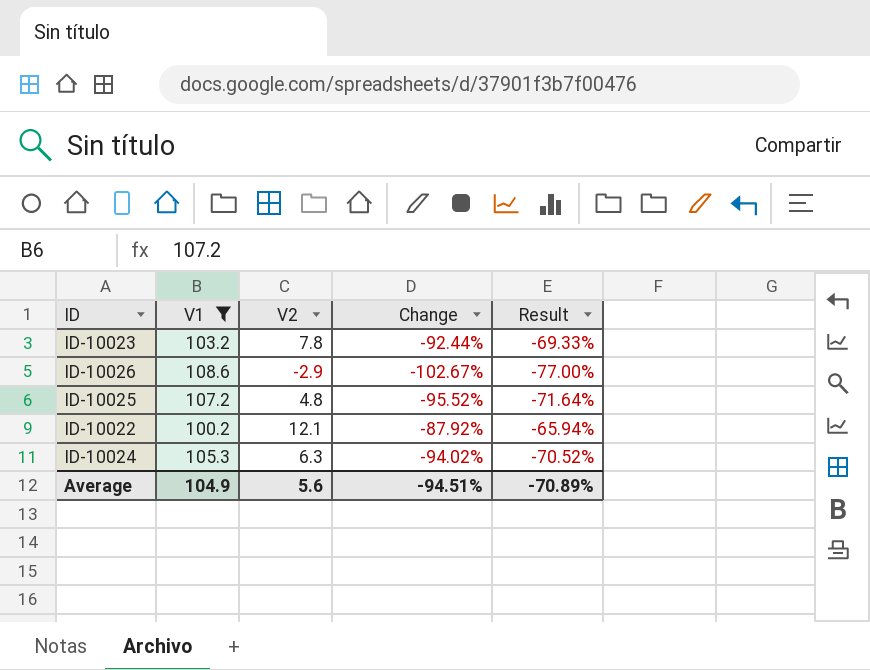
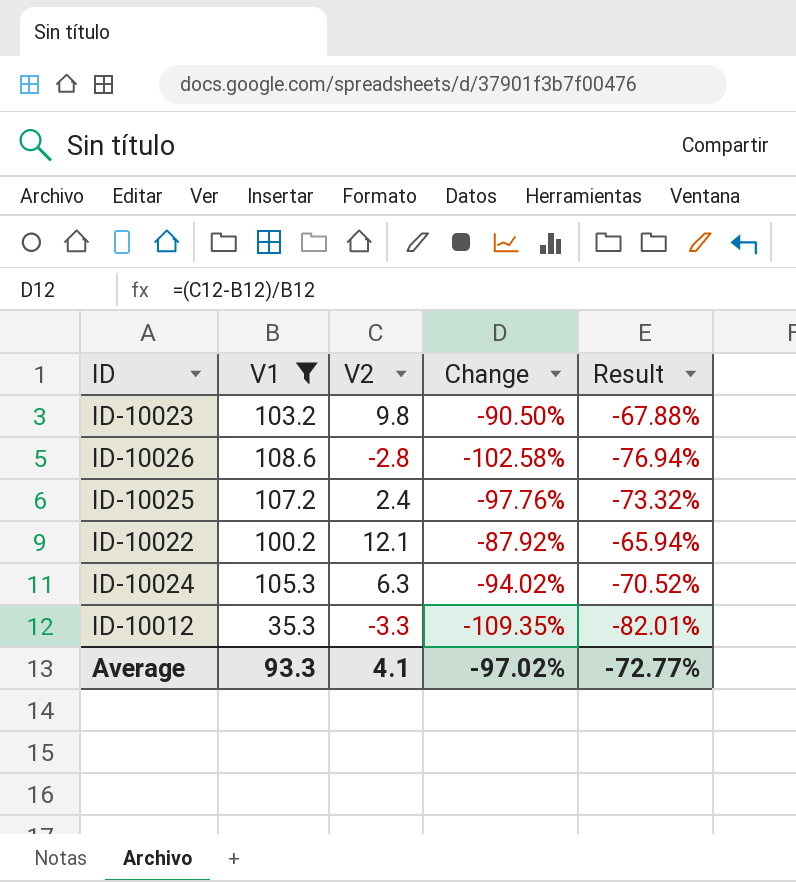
ID-10023 | V2: 7.8 -> 9.8
ID-10023 | Change: -92.44% -> -90.50%
ID-10023 | Result: -69.33% -> -67.88%
ID-10026 | V2: -2.9 -> -2.8
ID-10026 | Change: -102.67% -> -102.58%
ID-10026 | Result: -77.00% -> -76.94%
ID-10025 | V2: 4.8 -> 2.4
ID-10025 | Change: -95.52% -> -97.76%
ID-10025 | Result: -71.64% -> -73.32%
row ID-10012: none -> 35.3 | -3.3 | -109.35% | -82.01%
Average | V1: 104.9 -> 93.3
Average | V2: 5.6 -> 4.1
Average | Change: -94.51% -> -97.02%
Average | Result: -70.89% -> -72.77%

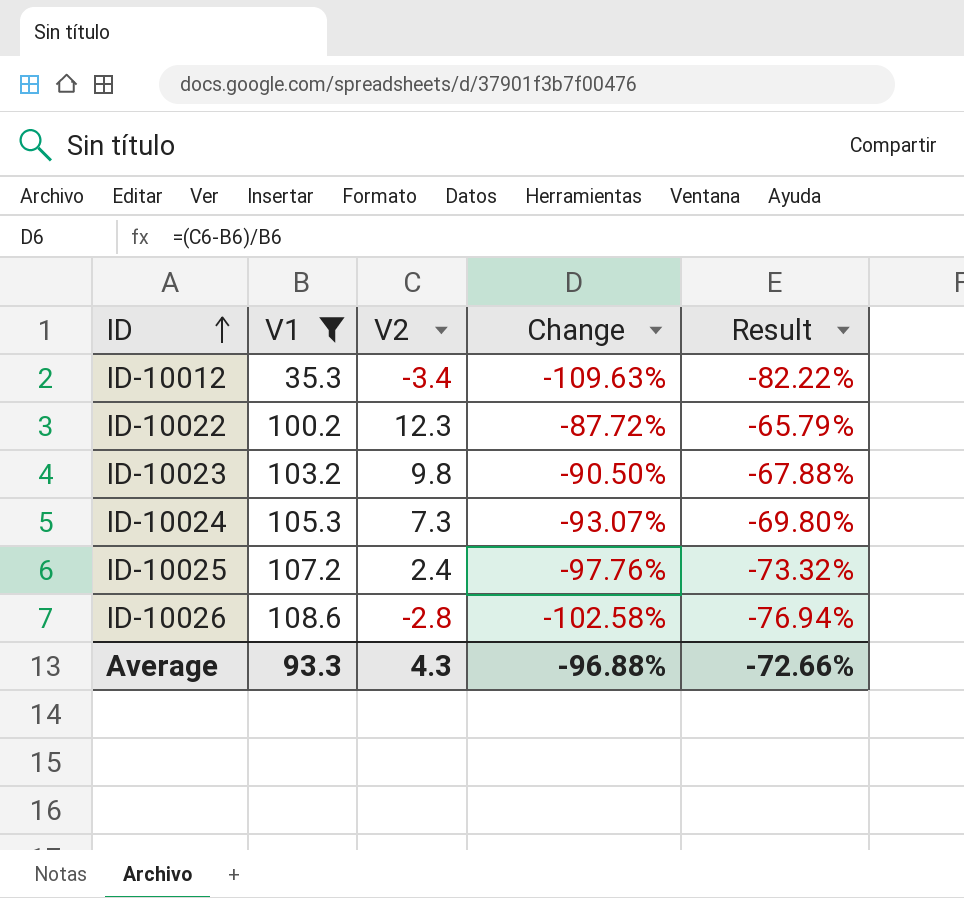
row order: none -> ID ascending
ID-10012 | V2: -3.3 -> -3.4
ID-10012 | Change: -109.35% -> -109.63%
ID-10012 | Result: -82.01% -> -82.22%
ID-10022 | V2: 12.1 -> 12.3
ID-10022 | Change: -87.92% -> -87.72%
ID-10022 | Result: -65.94% -> -65.79%
ID-10024 | V2: 6.3 -> 7.3
ID-10024 | Change: -94.02% -> -93.07%
ID-10024 | Result: -70.52% -> -69.80%
Average | V2: 4.1 -> 4.3
Average | Change: -97.02% -> -96.88%
Average | Result: -72.77% -> -72.66%

